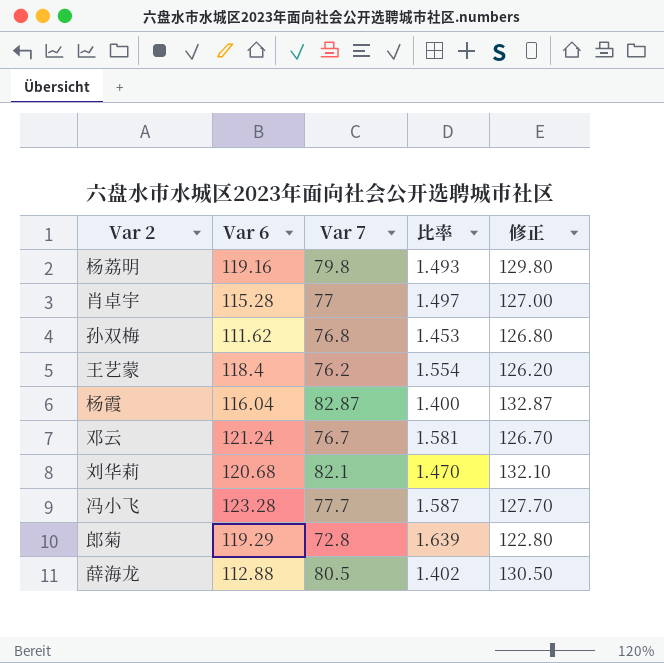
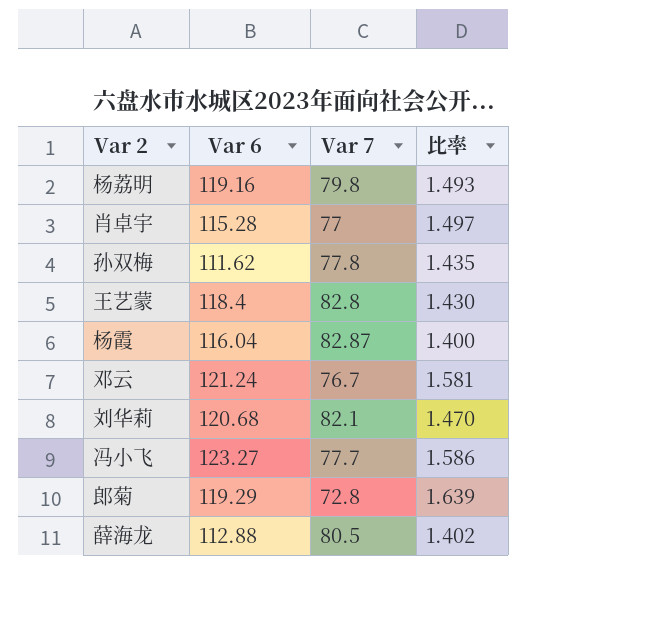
column 修正 | formula: [Var 7] + 50 -> none
孙双梅 | Var 7: 76.8 -> 77.8
孙双梅 | 比率: 1.453 -> 1.435
王艺蒙 | Var 7: 76.2 -> 82.8
王艺蒙 | 比率: 1.554 -> 1.430
冯小飞 | Var 6: 123.28 -> 123.27
冯小飞 | 比率: 1.587 -> 1.586

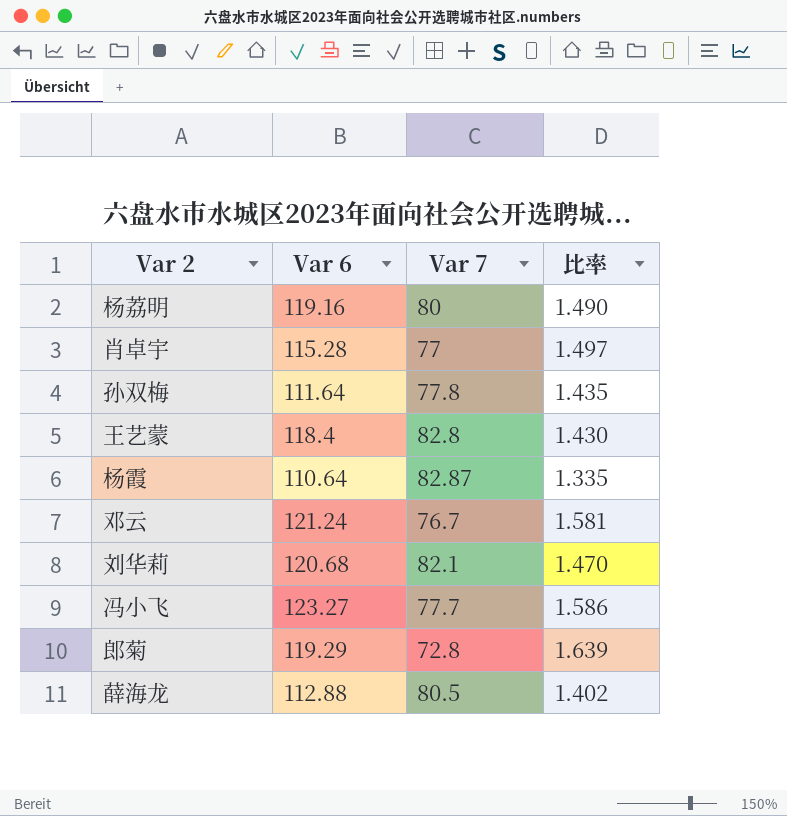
杨荔明 | Var 7: 79.8 -> 80
杨荔明 | 比率: 1.493 -> 1.490
孙双梅 | Var 6: 111.62 -> 111.64
杨霞 | Var 6: 116.04 -> 110.64
杨霞 | 比率: 1.400 -> 1.335

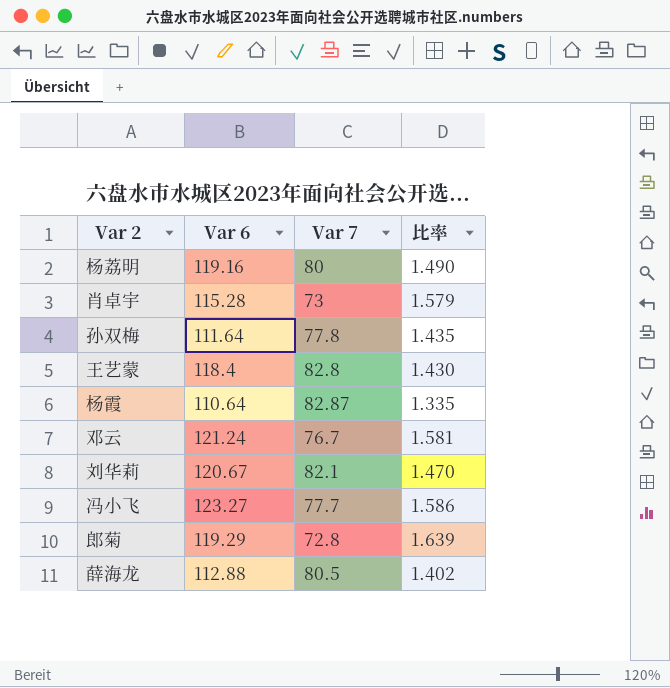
肖卓宇 | Var 7: 77 -> 73
肖卓宇 | 比率: 1.497 -> 1.579
刘华莉 | Var 6: 120.68 -> 120.67

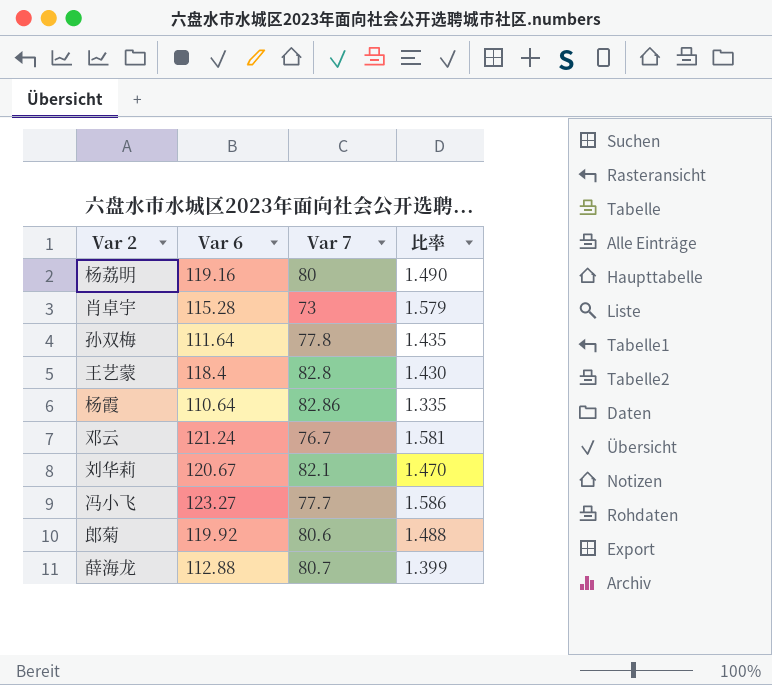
杨霞 | Var 7: 82.87 -> 82.86
郎菊 | Var 6: 119.29 -> 119.92
郎菊 | Var 7: 72.8 -> 80.6
郎菊 | 比率: 1.639 -> 1.488
薛海龙 | Var 7: 80.5 -> 80.7
薛海龙 | 比率: 1.402 -> 1.399

